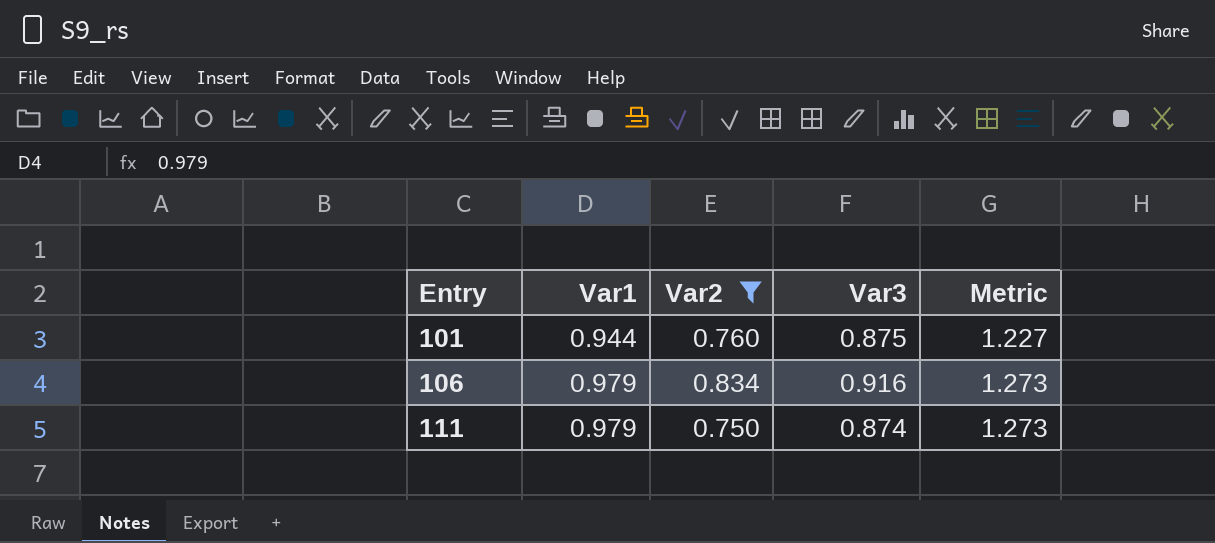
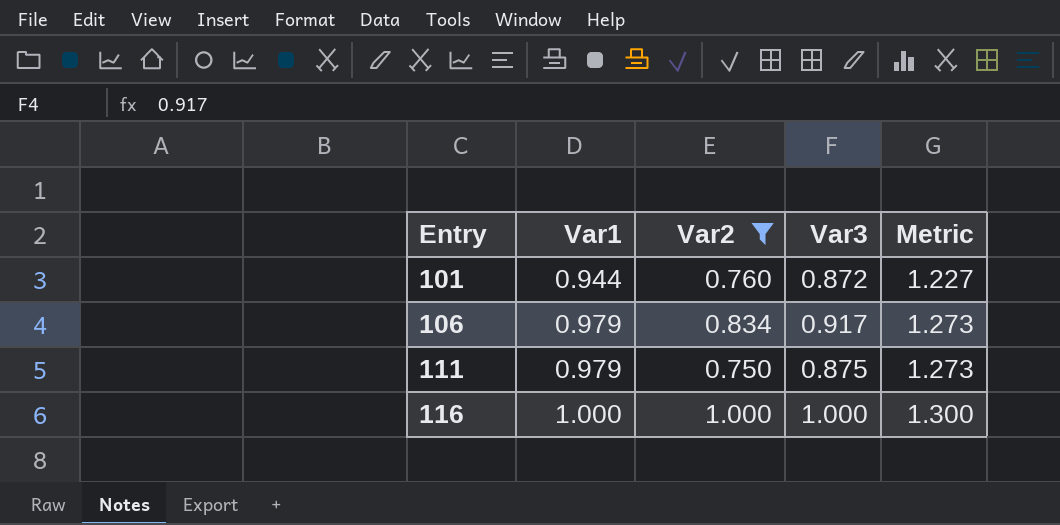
101 | Var3: 0.875 -> 0.872
106 | Var3: 0.916 -> 0.917
111 | Var3: 0.874 -> 0.875
row 116: none -> 1.000 | 1.000 | 1.000 | 1.300

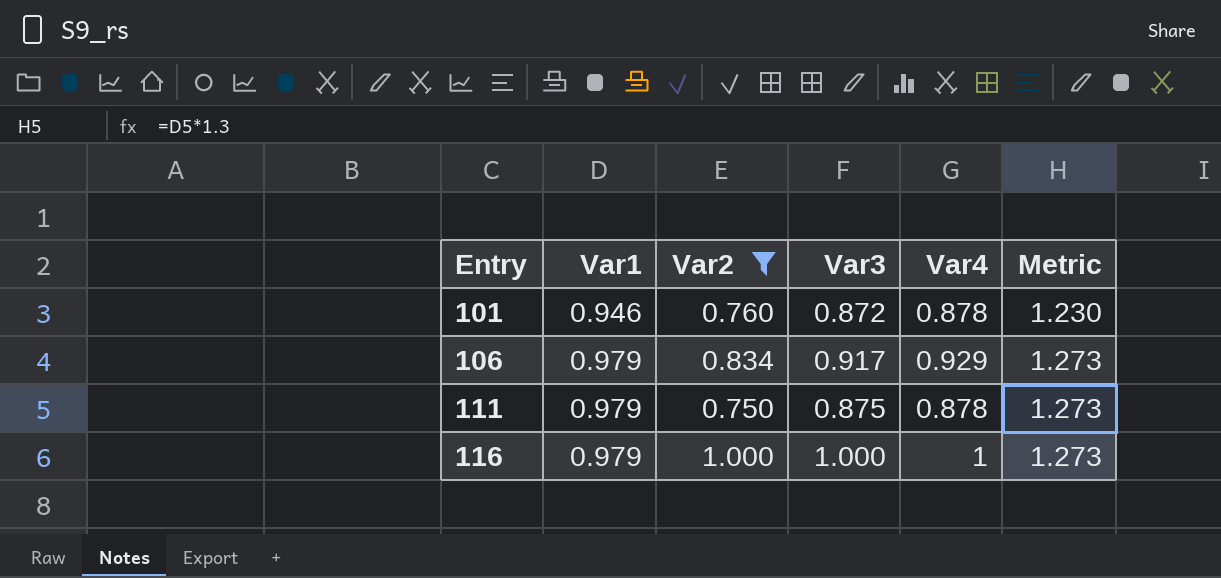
column Var4 | position: none -> 5
101 | Var1: 0.944 -> 0.946
101 | Metric: 1.227 -> 1.230
116 | Var1: 1.000 -> 0.979
116 | Metric: 1.300 -> 1.273

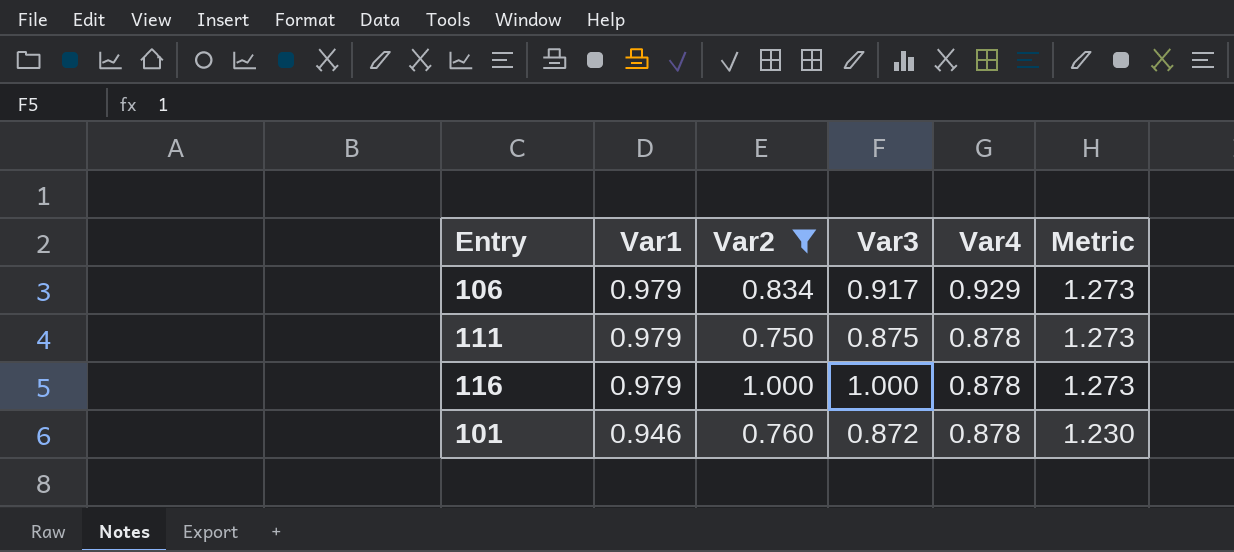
row order: Entry ascending -> Var1 descending
116 | Var4: 1 -> 0.878

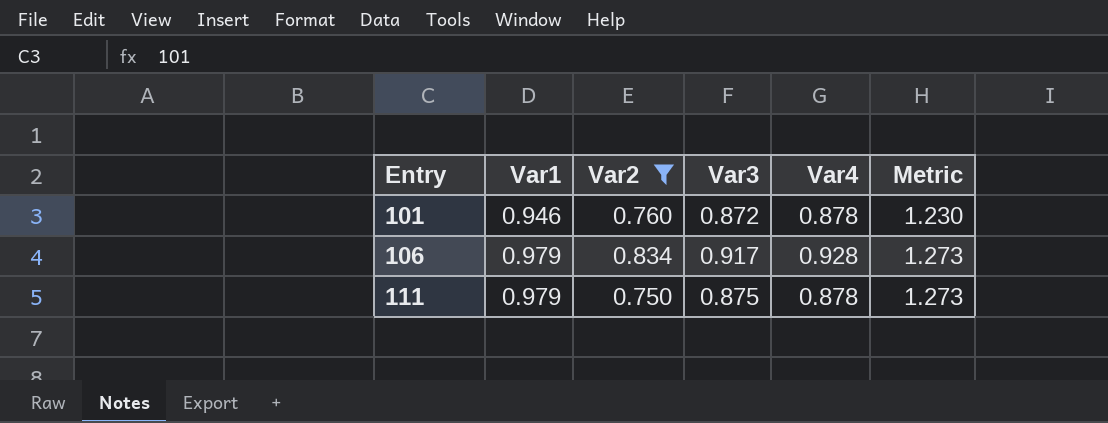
row order: Var1 descending -> Entry ascending
row 116: 0.979 | 1.000 | 1.000 | 0.878 | 1.273 -> none
106 | Var4: 0.929 -> 0.928

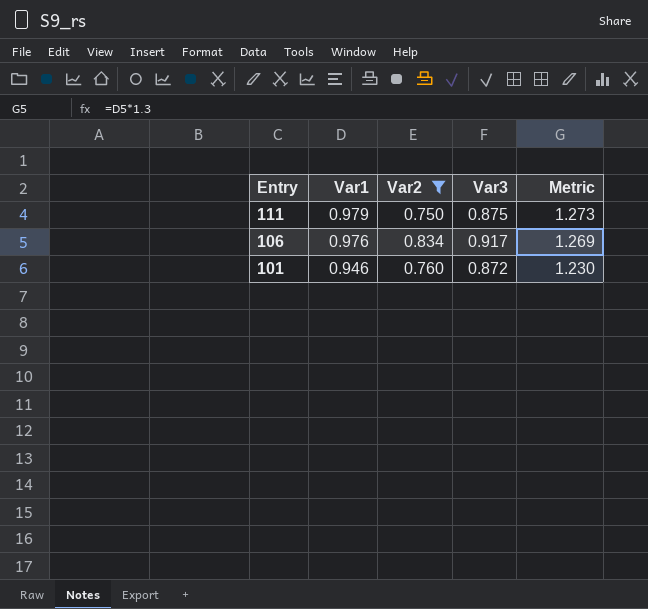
row order: Entry ascending -> Entry descending
column Var4 | position: 5 -> none
106 | Var1: 0.979 -> 0.976
106 | Metric: 1.273 -> 1.269

